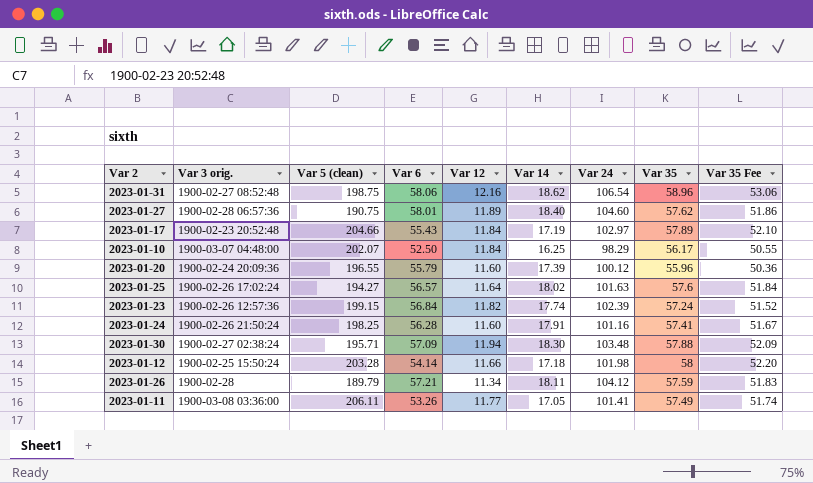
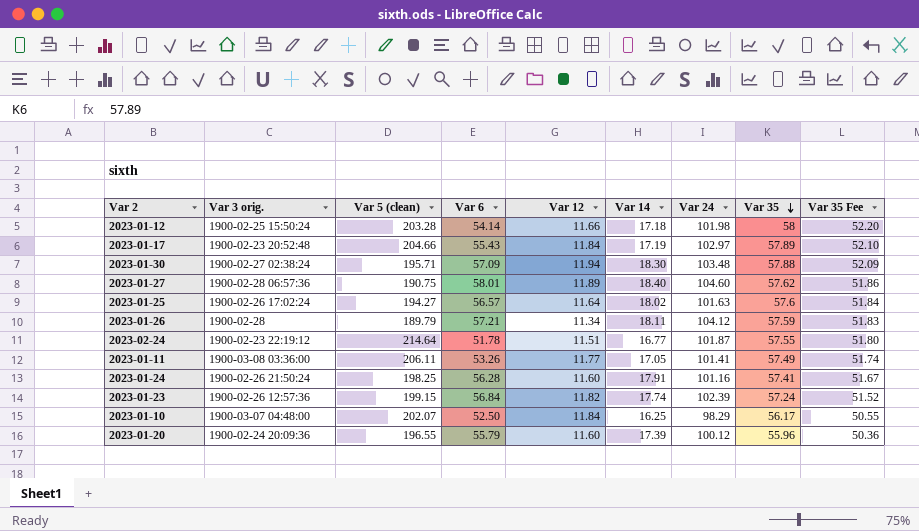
row order: none -> Var 35 descending
row 2023-01-31: 1900-02-27 08:52:48 | 198.75 | 58.06 | 12.16 | 18.62 | 106.54 | 58.96 | 53.06 -> none
row 2023-02-24: none -> 1900-02-23 22:19:12 | 214.64 | 51.78 | 11.51 | 16.77 | 101.87 | 57.55 | 51.80

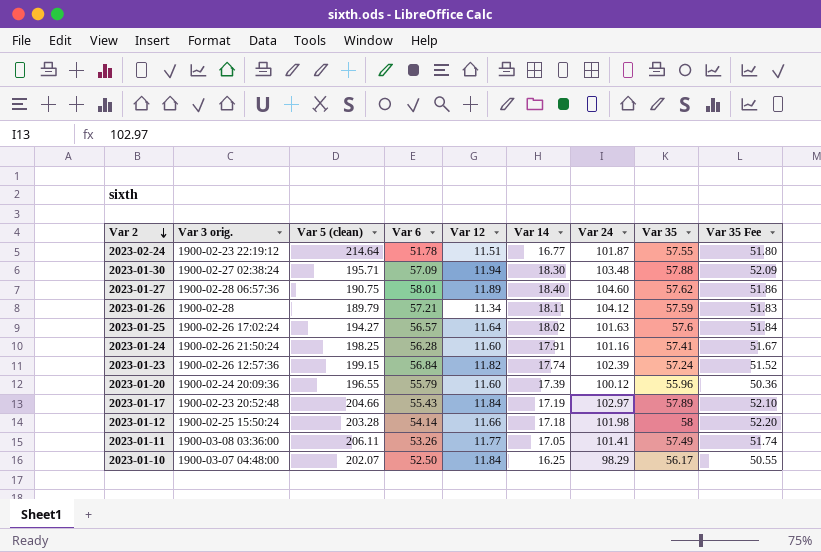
row order: Var 35 descending -> Var 2 descending

